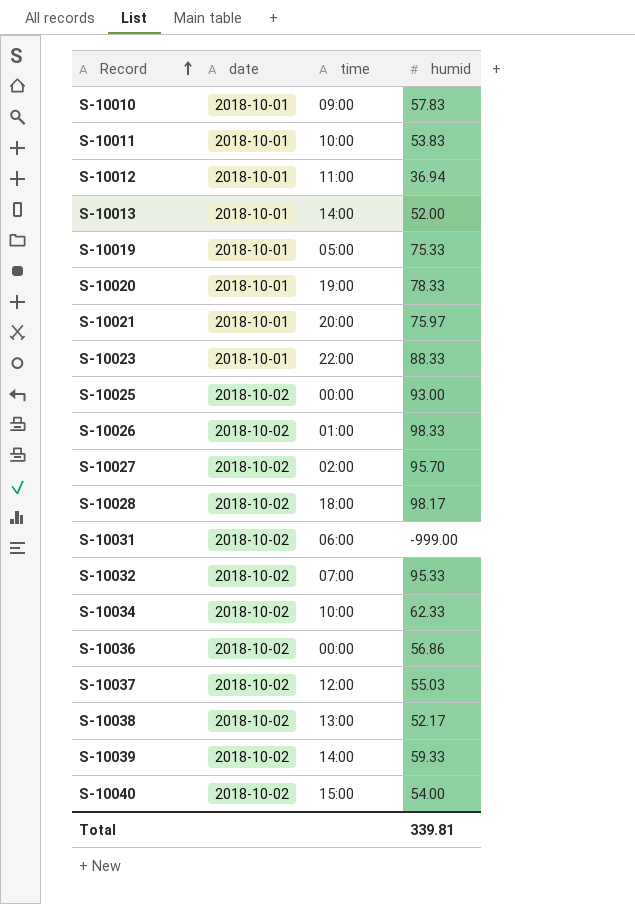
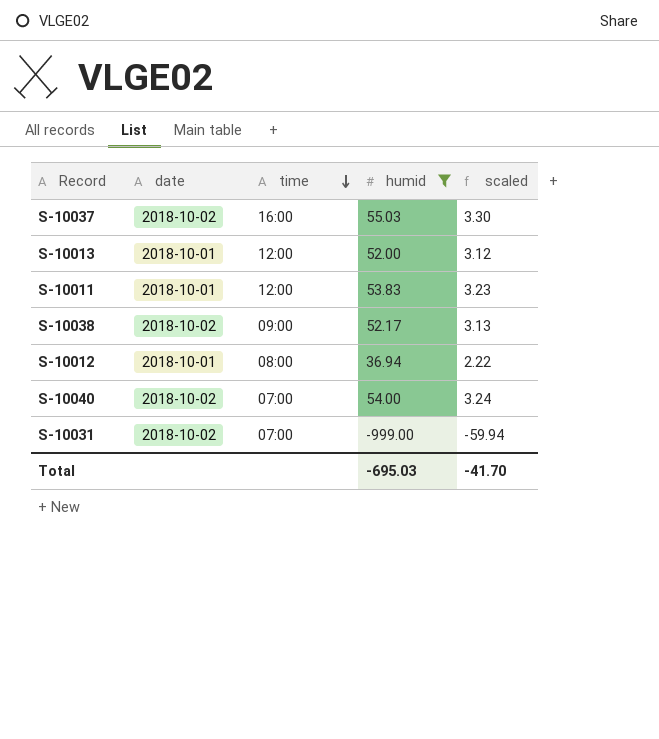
filter: none -> humid <= 55.03
row order: Record ascending -> time descending
column scaled | formula: none -> [humid] * 0.06
S-10037 | time: 12:00 -> 16:00
S-10013 | time: 14:00 -> 12:00
S-10011 | time: 10:00 -> 12:00
S-10038 | time: 13:00 -> 09:00
S-10012 | time: 11:00 -> 08:00
S-10040 | time: 15:00 -> 07:00
S-10031 | time: 06:00 -> 07:00
Total | humid: 339.81 -> -695.03

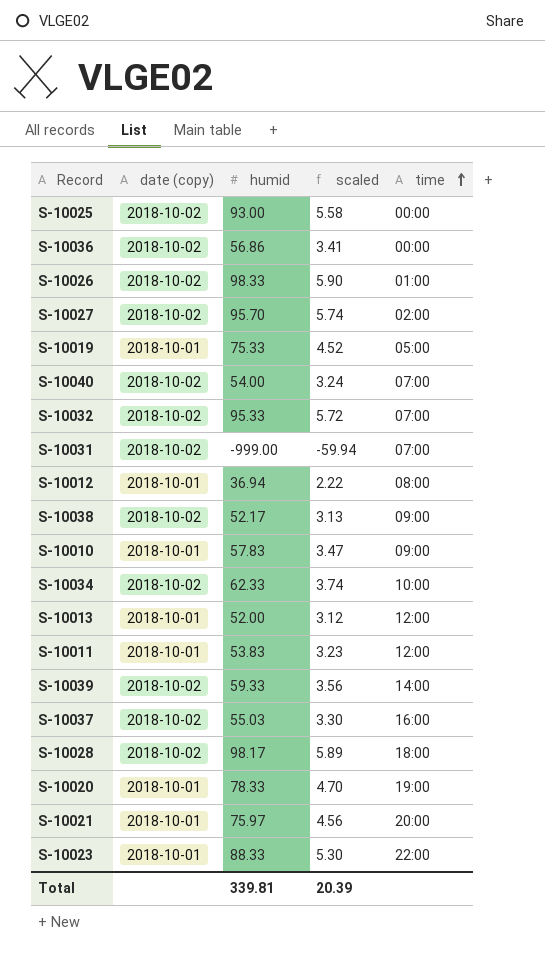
filter: humid <= 55.03 -> none
row order: time descending -> time ascending
column name: date -> date (copy)
column time | position: 3 -> 5
Total | humid: -695.03 -> 339.81
Total | scaled: -41.70 -> 20.39

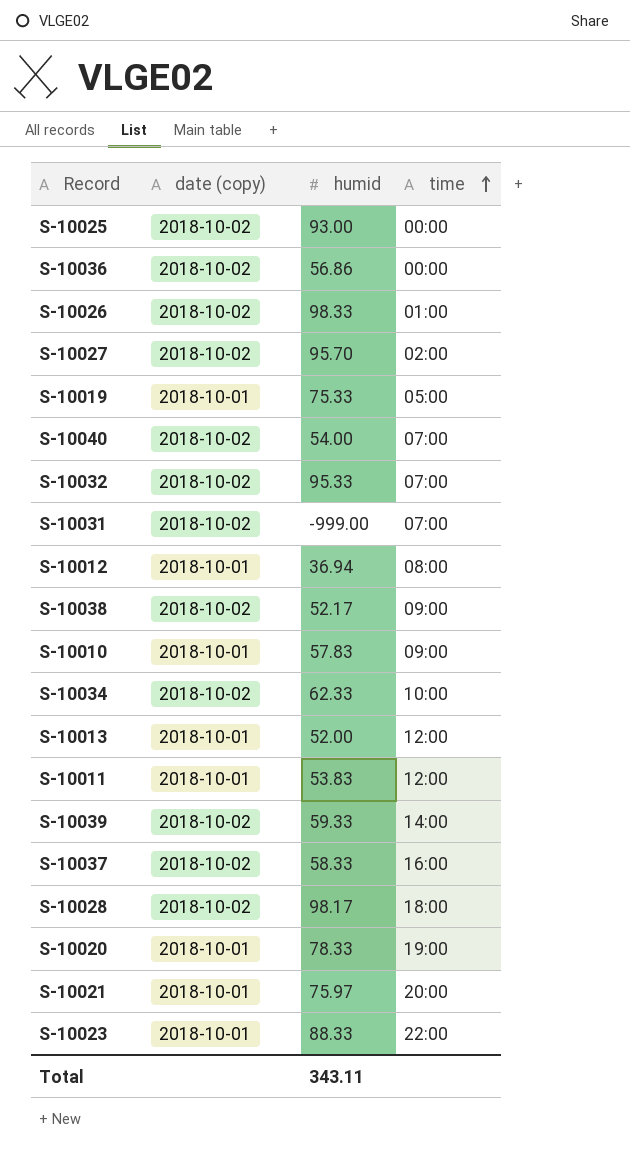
column scaled | formula: [humid] * 0.06 -> none
S-10037 | humid: 55.03 -> 58.33
Total | humid: 339.81 -> 343.11

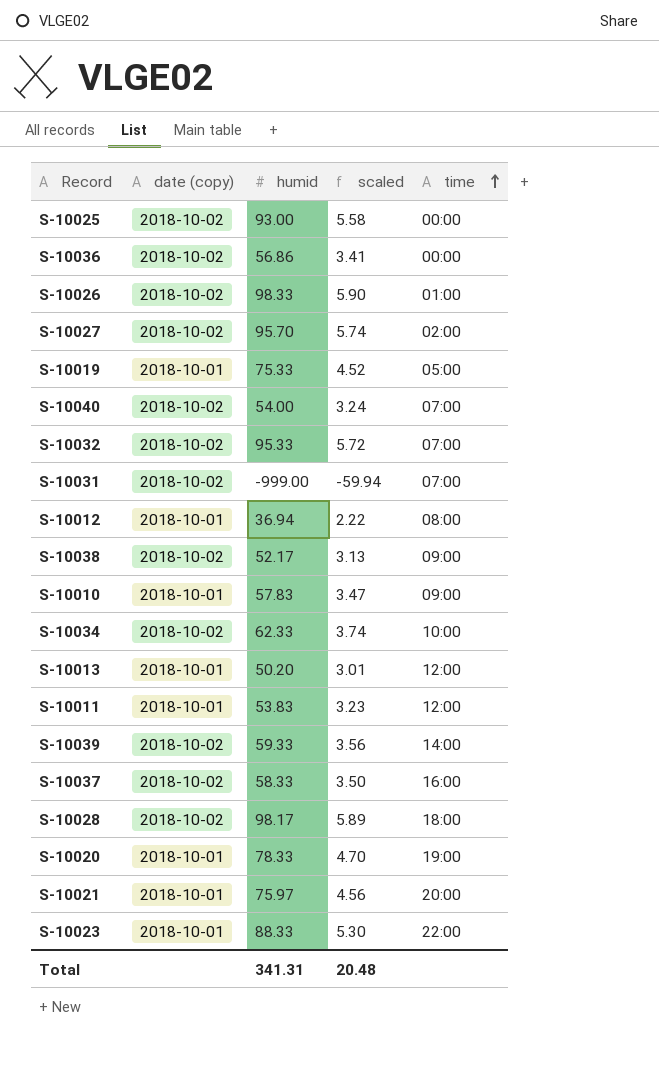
column scaled | formula: none -> [humid] * 0.06
S-10013 | humid: 52.00 -> 50.20
Total | humid: 343.11 -> 341.31

